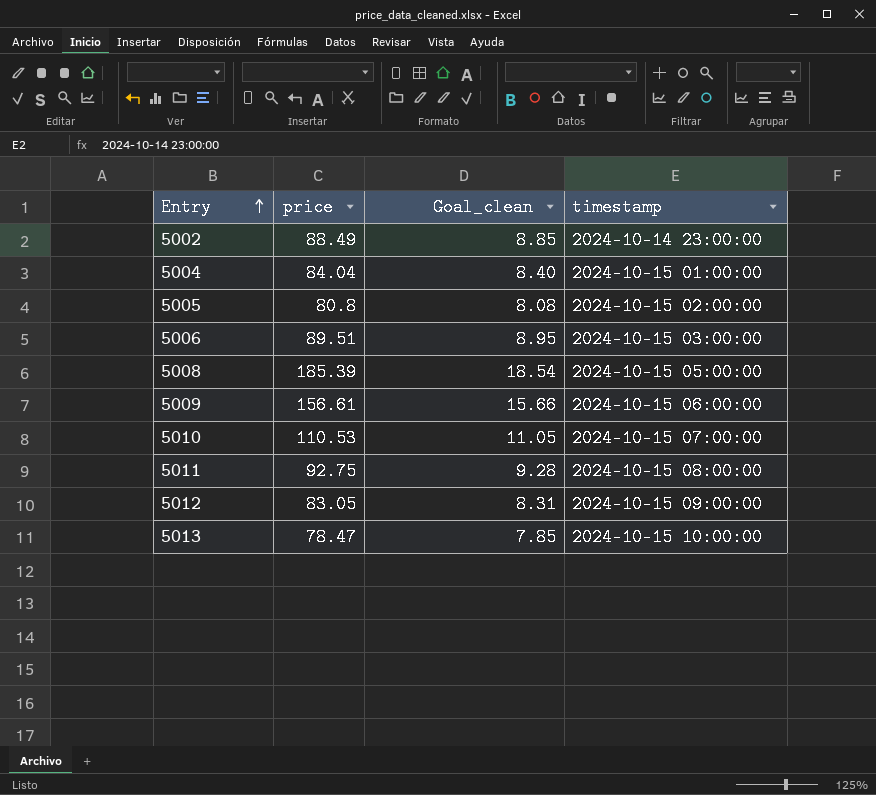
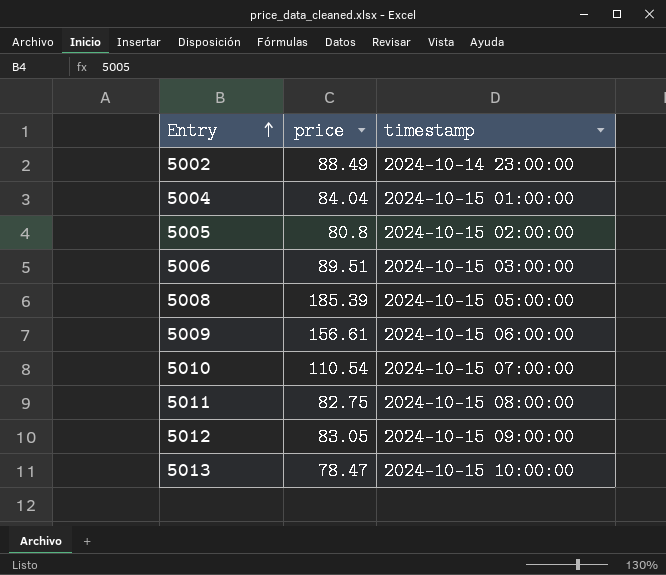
column Goal_clean | formula: [price] * 0.1 -> none
5010 | price: 110.53 -> 110.54
5011 | price: 92.75 -> 82.75

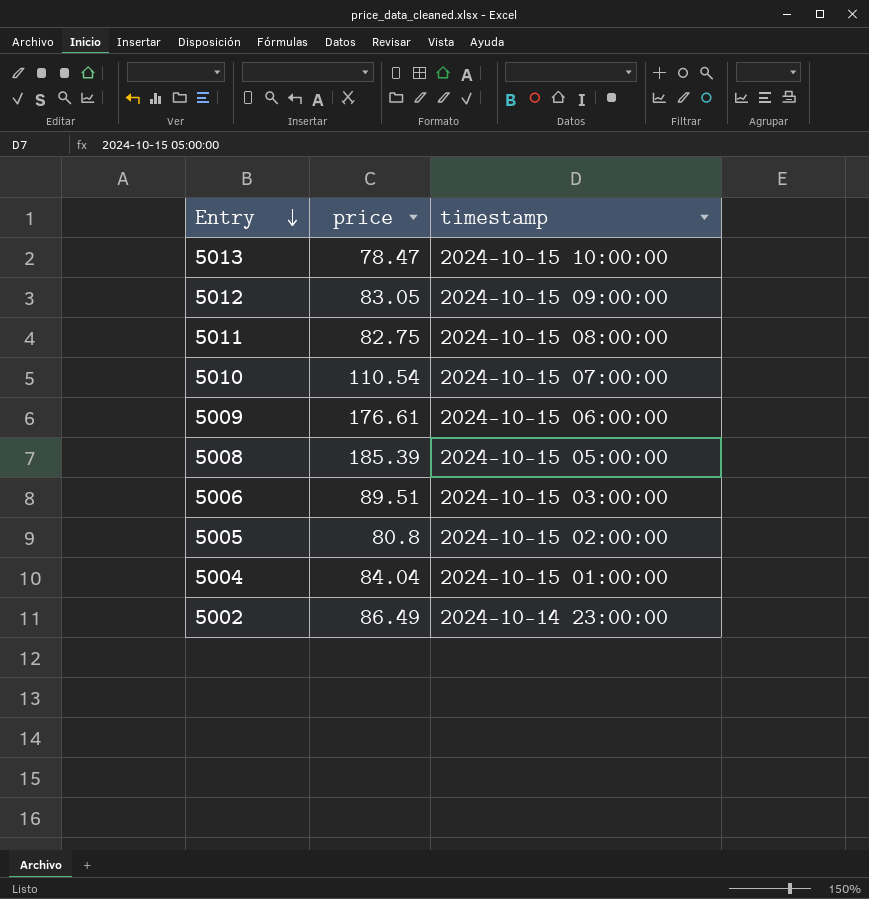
row order: Entry ascending -> Entry descending
5009 | price: 156.61 -> 176.61
5002 | price: 88.49 -> 86.49

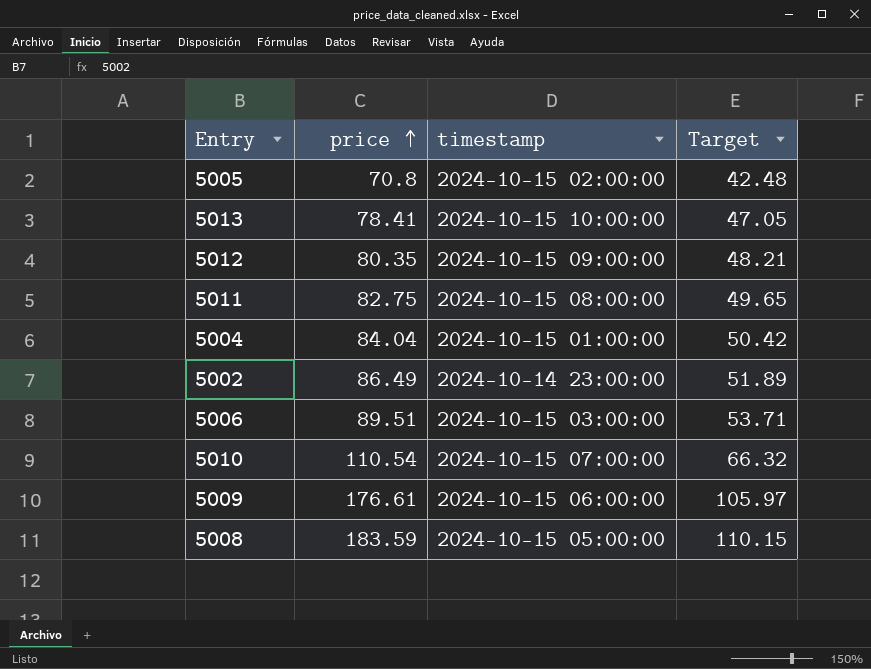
row order: Entry descending -> price ascending
column Target | formula: none -> [price] * 0.6
5005 | price: 80.8 -> 70.8
5013 | price: 78.47 -> 78.41
5012 | price: 83.05 -> 80.35
5008 | price: 185.39 -> 183.59

